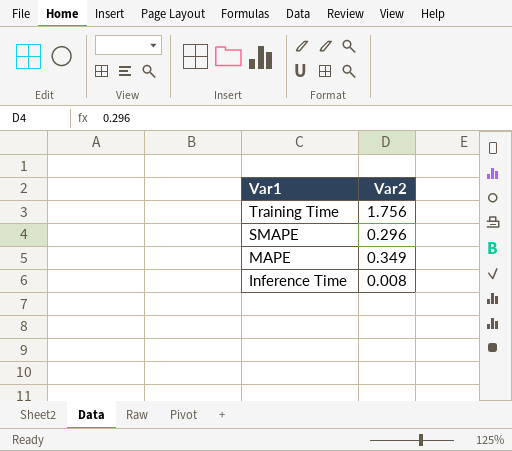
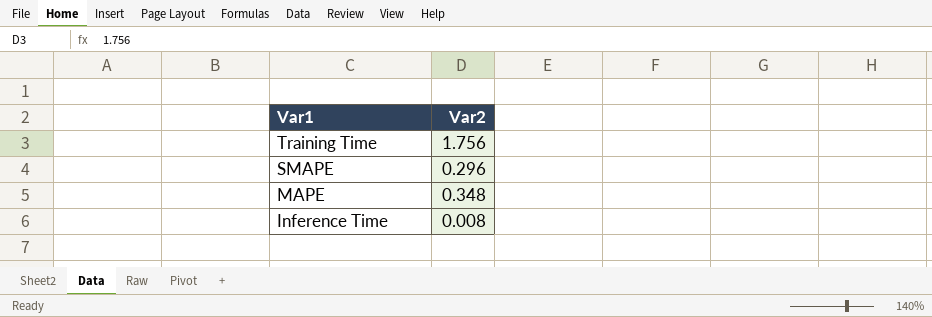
MAPE | Var2: 0.349 -> 0.348

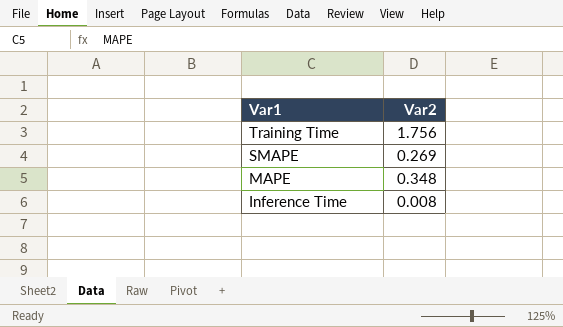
SMAPE | Var2: 0.296 -> 0.269

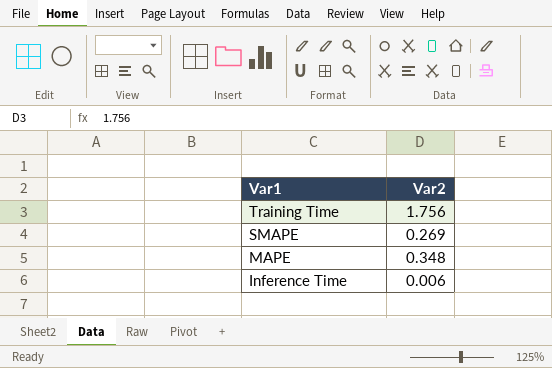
Inference Time | Var2: 0.008 -> 0.006

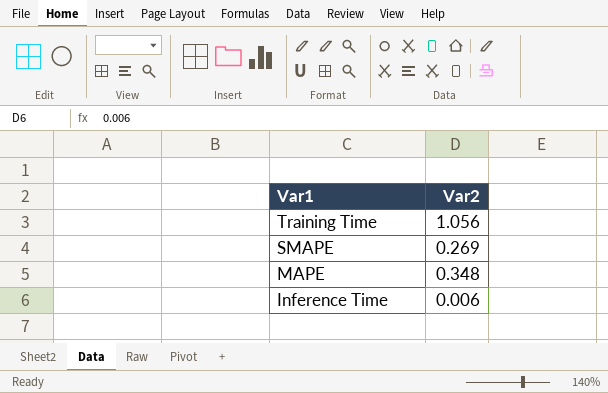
Training Time | Var2: 1.756 -> 1.056

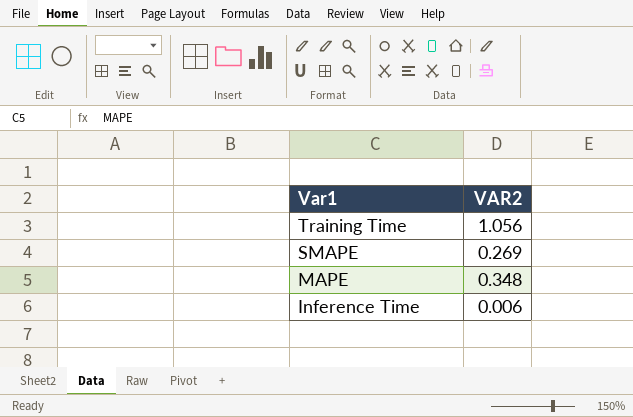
column name: Var2 -> VAR2

